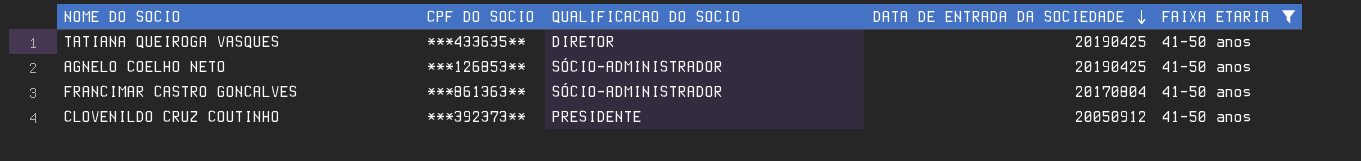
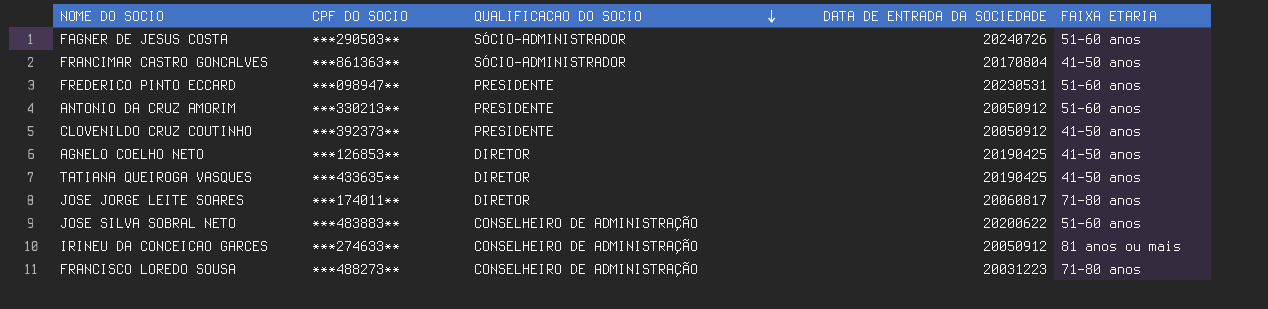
filter: FAIXA ETARIA = 41-50 anos -> none
row order: DATA DE ENTRADA DA SOCIEDADE descending -> QUALIFICACAO DO SOCIO descending
AGNELO COELHO NETO | QUALIFICACAO DO SOCIO: SÓCIO-ADMINISTRADOR -> DIRETOR

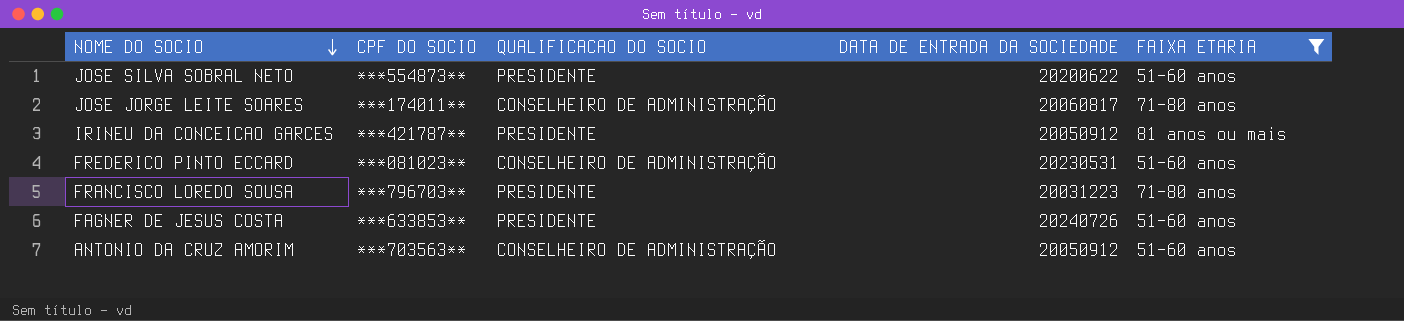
filter: none -> FAIXA ETARIA != 41-50 anos
row order: QUALIFICACAO DO SOCIO descending -> NOME DO SOCIO descending
JOSE SILVA SOBRAL NETO | CPF DO SOCIO: ***483883** -> ***554873**
JOSE SILVA SOBRAL NETO | QUALIFICACAO DO SOCIO: CONSELHEIRO DE ADMINISTRAÇÃO -> PRESIDENTE
JOSE JORGE LEITE SOARES | QUALIFICACAO DO SOCIO: DIRETOR -> CONSELHEIRO DE ADMINISTRAÇÃO
IRINEU DA CONCEICAO GARCES | CPF DO SOCIO: ***274633** -> ***421787**
IRINEU DA CONCEICAO GARCES | QUALIFICACAO DO SOCIO: CONSELHEIRO DE ADMINISTRAÇÃO -> PRESIDENTE
FREDERICO PINTO ECCARD | CPF DO SOCIO: ***098947** -> ***081023**
FREDERICO PINTO ECCARD | QUALIFICACAO DO SOCIO: PRESIDENTE -> CONSELHEIRO DE ADMINISTRAÇÃO
FRANCISCO LOREDO SOUSA | CPF DO SOCIO: ***488273** -> ***796703**
FRANCISCO LOREDO SOUSA | QUALIFICACAO DO SOCIO: CONSELHEIRO DE ADMINISTRAÇÃO -> PRESIDENTE
FAGNER DE JESUS COSTA | CPF DO SOCIO: ***290503** -> ***633853**
FAGNER DE JESUS COSTA | QUALIFICACAO DO SOCIO: SÓCIO-ADMINISTRADOR -> PRESIDENTE
ANTONIO DA CRUZ AMORIM | CPF DO SOCIO: ***330213** -> ***703563**
ANTONIO DA CRUZ AMORIM | QUALIFICACAO DO SOCIO: PRESIDENTE -> CONSELHEIRO DE ADMINISTRAÇÃO

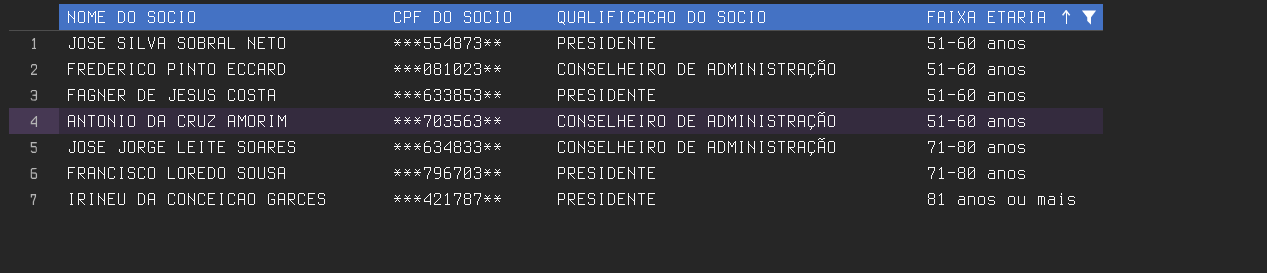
row order: NOME DO SOCIO descending -> FAIXA ETARIA ascending
column DATA DE ENTRADA DA SOCIEDADE | position: 4 -> none
JOSE JORGE LEITE SOARES | CPF DO SOCIO: ***174011** -> ***634833**

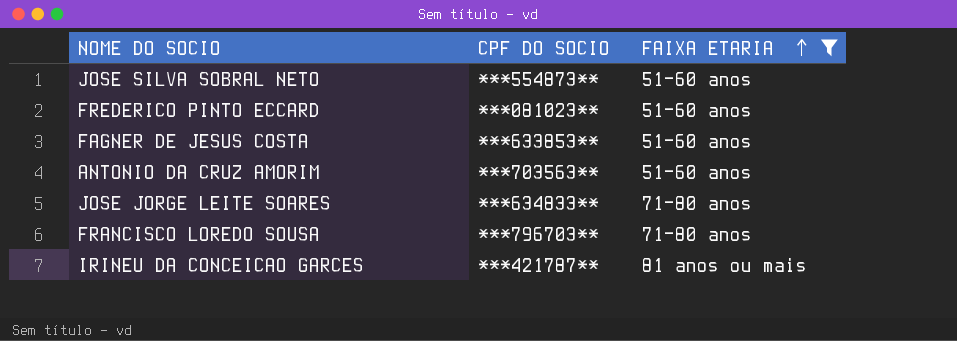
column QUALIFICACAO DO SOCIO | position: 3 -> none

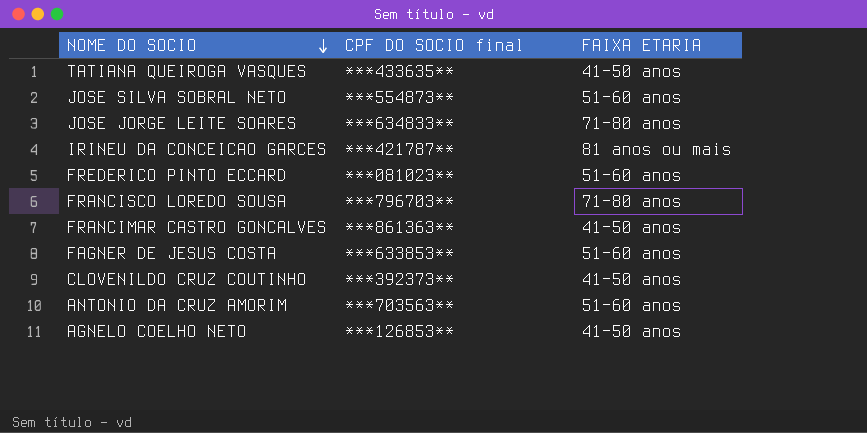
filter: FAIXA ETARIA != 41-50 anos -> none
row order: FAIXA ETARIA ascending -> NOME DO SOCIO descending
column name: CPF DO SOCIO -> CPF DO SOCIO final

